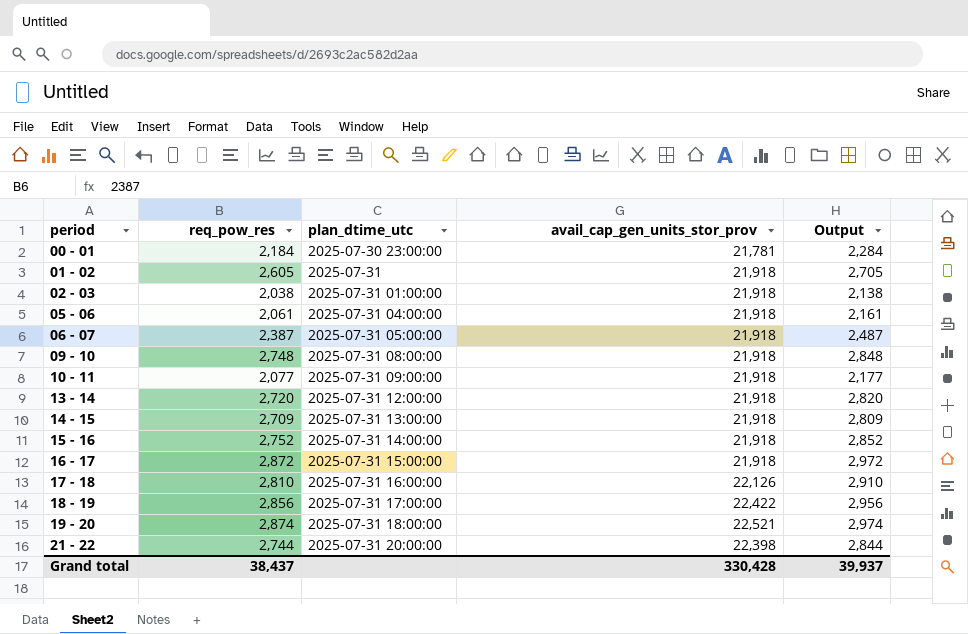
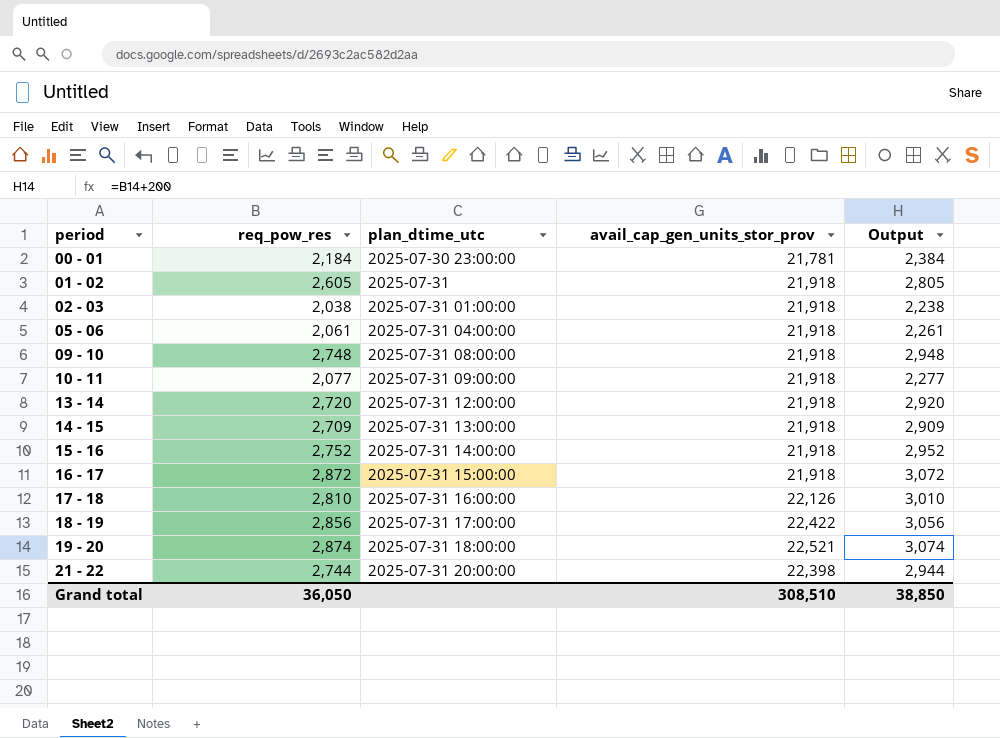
column Output | formula: [req_pow_res] + 100 -> [req_pow_res] + 200
row 06 - 07: 2,387 | 2025-07-31 05:00:00 | 21,918 | 2,487 -> none
Grand total | req_pow_res: 38,437 -> 36,050
Grand total | avail_cap_gen_units_stor_prov: 330,428 -> 308,510
Grand total | Output: 39,937 -> 38,850

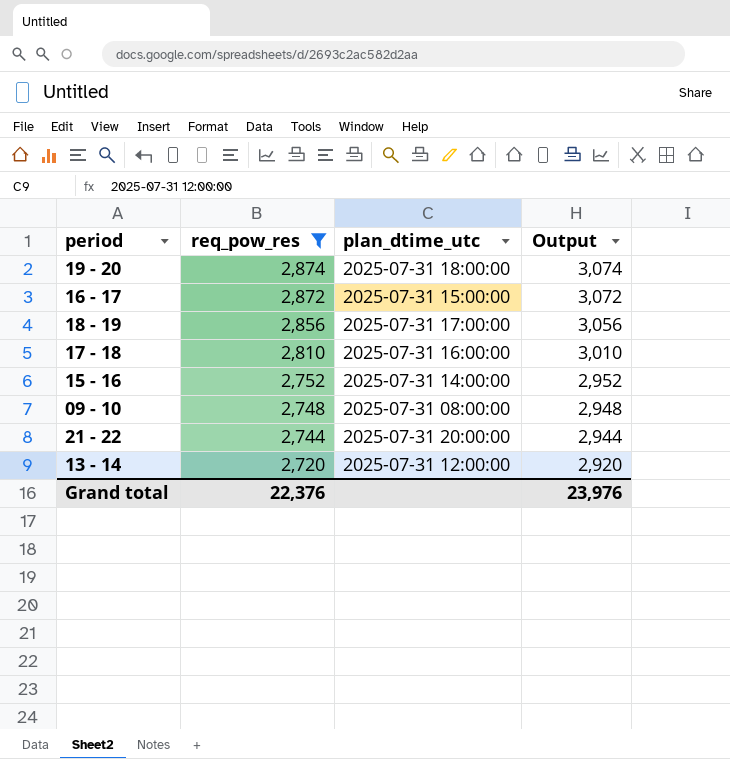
filter: none -> req_pow_res >= 2,720
row order: period ascending -> req_pow_res descending
column avail_cap_gen_units_stor_prov | position: 4 -> none
Grand total | req_pow_res: 36,050 -> 22,376
Grand total | Output: 38,850 -> 23,976

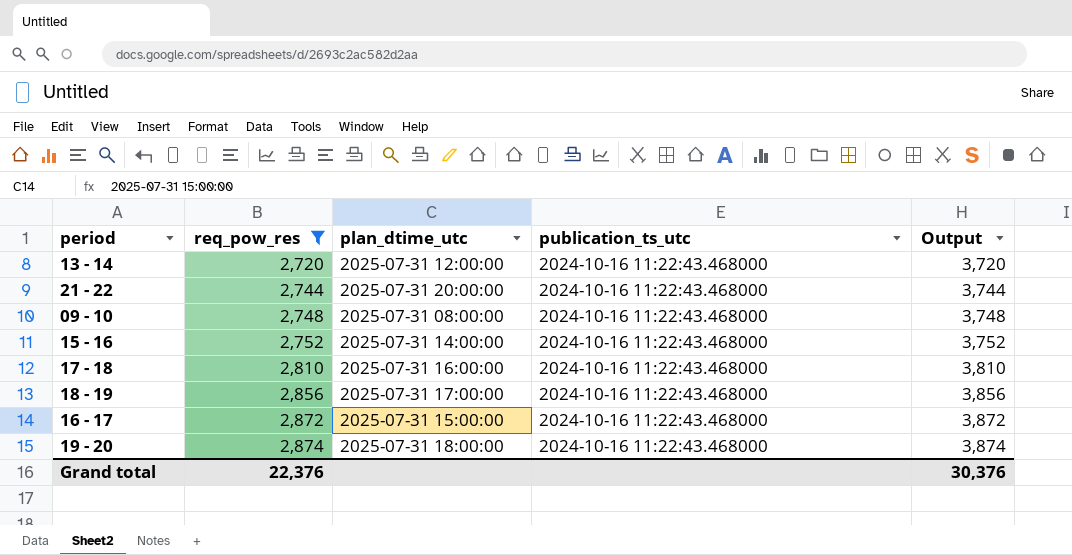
row order: req_pow_res descending -> req_pow_res ascending
column publication_ts_utc | position: none -> 4
column Output | formula: [req_pow_res] + 200 -> [req_pow_res] + 1000
Grand total | Output: 23,976 -> 30,376

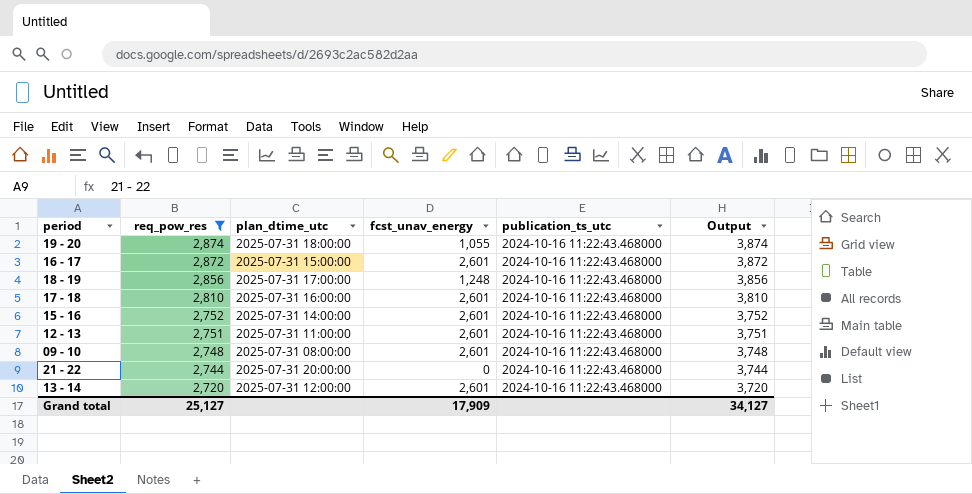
row order: req_pow_res ascending -> req_pow_res descending
column fcst_unav_energy | position: none -> 4
row 12 - 13: none -> 2,751 | 2025-07-31 11:00:00 | 2,601 | 2024-10-16 11:22:43.468000 | 3,751
Grand total | req_pow_res: 22,376 -> 25,127
Grand total | Output: 30,376 -> 34,127

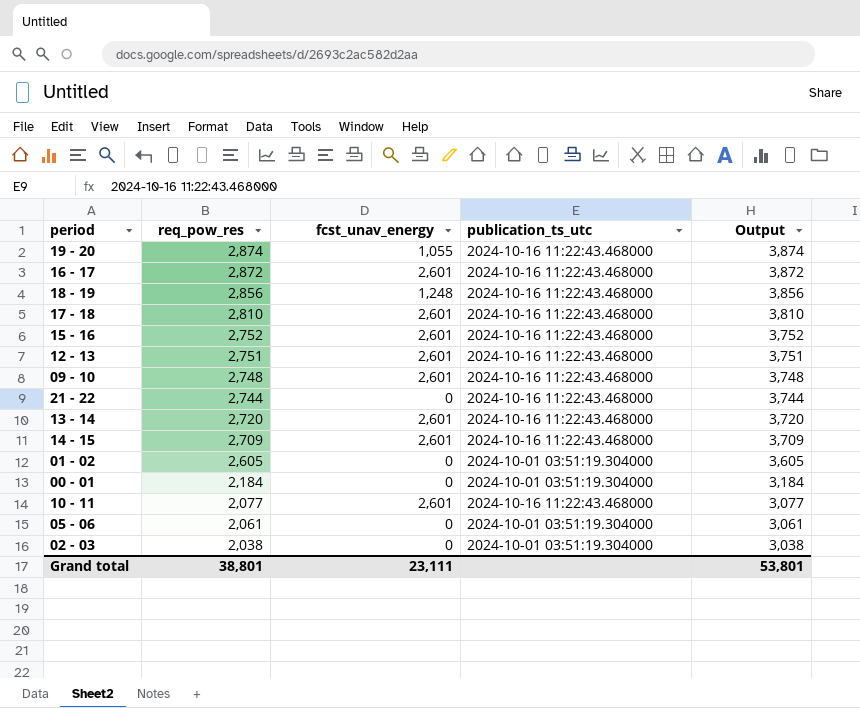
filter: req_pow_res >= 2,720 -> none
column plan_dtime_utc | position: 3 -> none
Grand total | req_pow_res: 25,127 -> 38,801
Grand total | fcst_unav_energy: 17,909 -> 23,111
Grand total | Output: 34,127 -> 53,801

